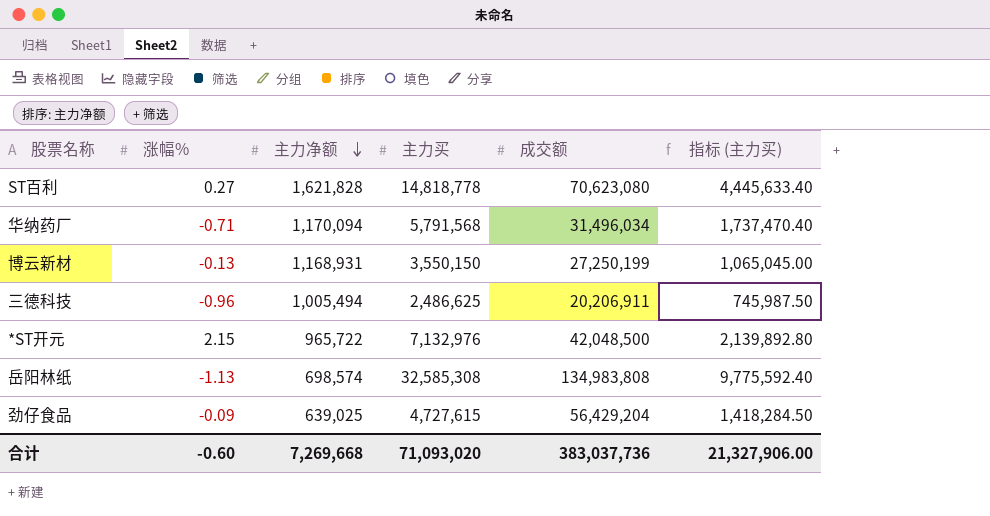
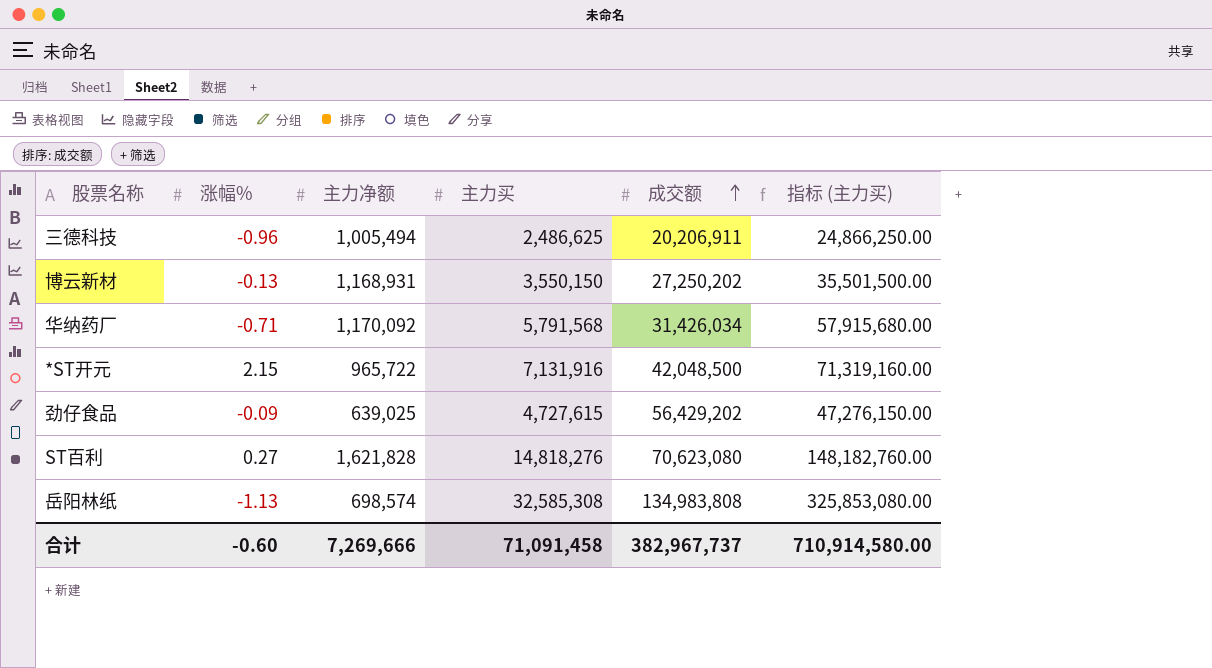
row order: 主力净额 descending -> 成交额 ascending
column 指标 (主力买) | formula: [主力买] * 0.3 -> [主力买] * 10
博云新材 | 成交额: 27,250,199 -> 27,250,202
华纳药厂 | 主力净额: 1,170,094 -> 1,170,092
华纳药厂 | 成交额: 31,496,034 -> 31,426,034
*ST开元 | 主力买: 7,132,976 -> 7,131,916
劲仔食品 | 成交额: 56,429,204 -> 56,429,202
ST百利 | 主力买: 14,818,778 -> 14,818,276
合计 | 主力净额: 7,269,668 -> 7,269,666
合计 | 主力买: 71,093,020 -> 71,091,458
合计 | 成交额: 383,037,736 -> 382,967,737
合计 | 指标 (主力买): 21,327,906.00 -> 710,914,580.00

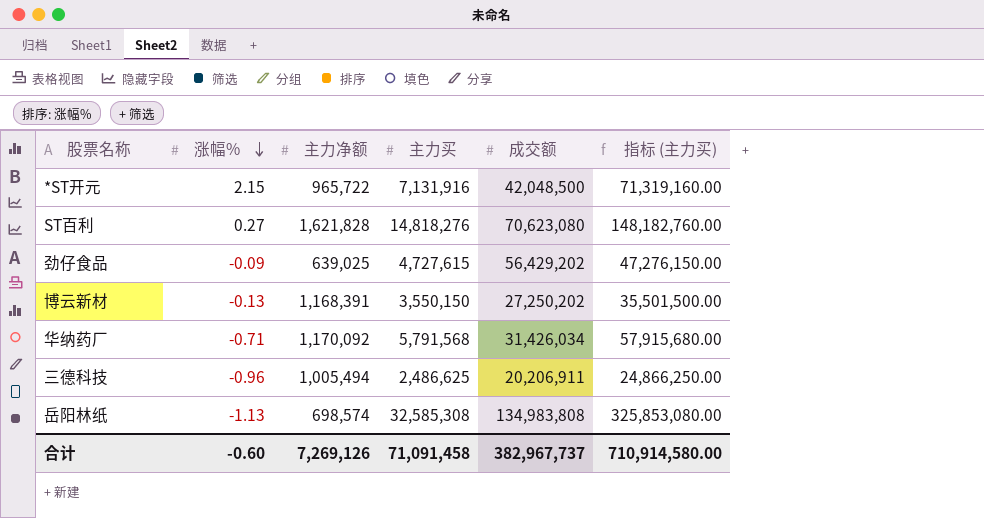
row order: 成交额 ascending -> 涨幅% descending
博云新材 | 主力净额: 1,168,931 -> 1,168,391
合计 | 主力净额: 7,269,666 -> 7,269,126

